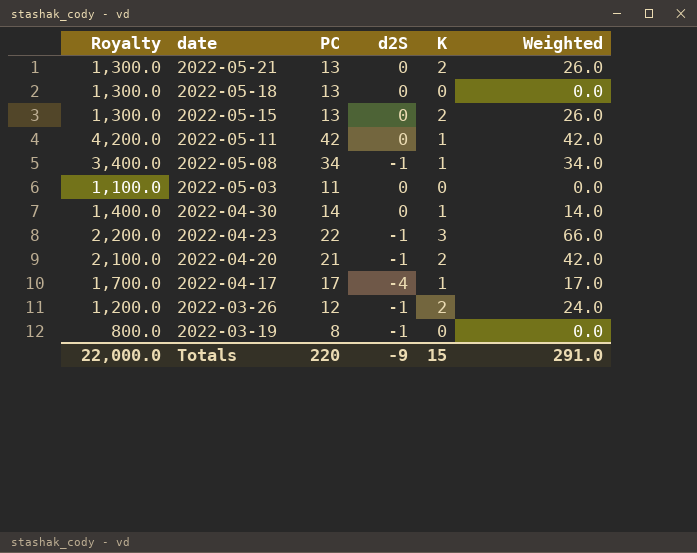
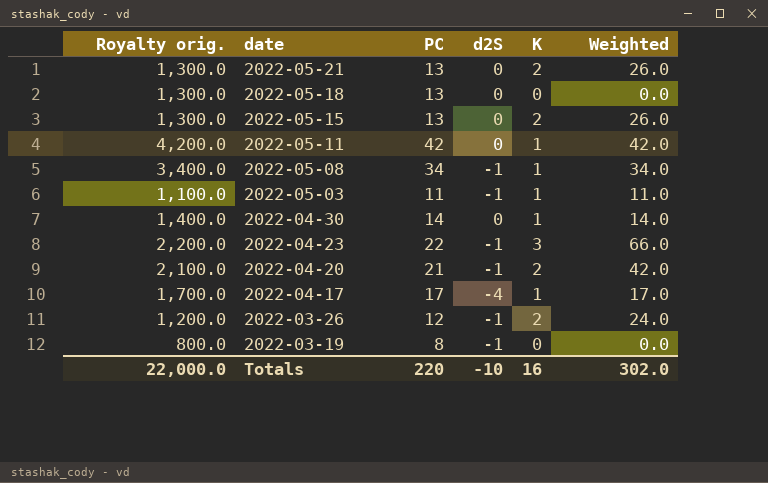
column name: Royalty -> Royalty orig.
2022-05-03 | d2S: 0 -> -1
2022-05-03 | K: 0 -> 1
2022-05-03 | Weighted: 0.0 -> 11.0
Totals | d2S: -9 -> -10
Totals | K: 15 -> 16
Totals | Weighted: 291.0 -> 302.0

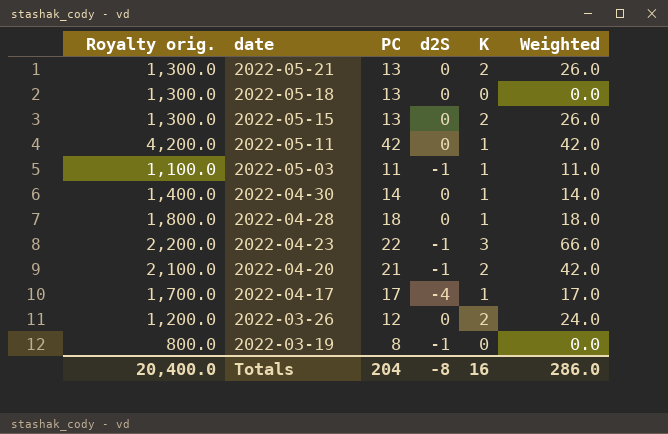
row 2022-05-08: 3,400.0 | 34 | -1 | 1 | 34.0 -> none
row 2022-04-28: none -> 1,800.0 | 18 | 0 | 1 | 18.0
2022-03-26 | d2S: -1 -> 0
Totals | Royalty orig.: 22,000.0 -> 20,400.0
Totals | PC: 220 -> 204
Totals | d2S: -10 -> -8
Totals | Weighted: 302.0 -> 286.0

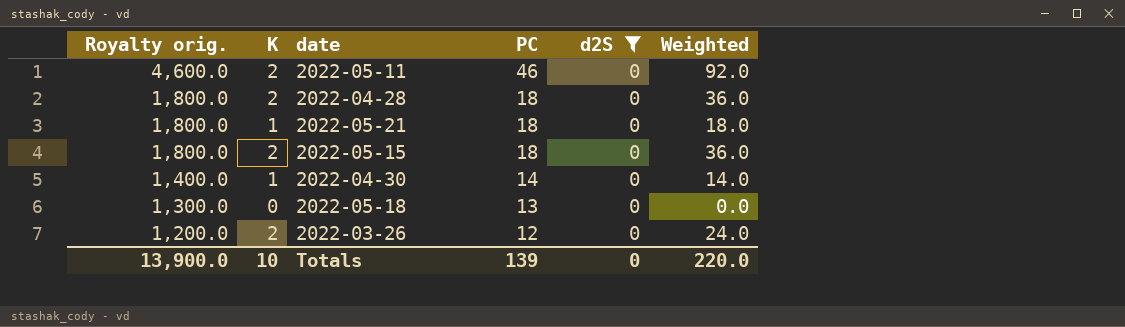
filter: none -> d2S = 0
row order: date descending -> Royalty orig. descending
column K | position: 5 -> 2
2022-05-11 | Royalty orig.: 4,200.0 -> 4,600.0
2022-05-11 | K: 1 -> 2
2022-05-11 | PC: 42 -> 46
2022-05-11 | Weighted: 42.0 -> 92.0
2022-04-28 | K: 1 -> 2
2022-04-28 | Weighted: 18.0 -> 36.0
2022-05-21 | Royalty orig.: 1,300.0 -> 1,800.0
2022-05-21 | K: 2 -> 1
2022-05-21 | PC: 13 -> 18
2022-05-21 | Weighted: 26.0 -> 18.0
2022-05-15 | Royalty orig.: 1,300.0 -> 1,800.0
2022-05-15 | PC: 13 -> 18
2022-05-15 | Weighted: 26.0 -> 36.0
Totals | Royalty orig.: 20,400.0 -> 13,900.0
Totals | K: 16 -> 10
Totals | PC: 204 -> 139
Totals | d2S: -8 -> 0
Totals | Weighted: 286.0 -> 220.0

